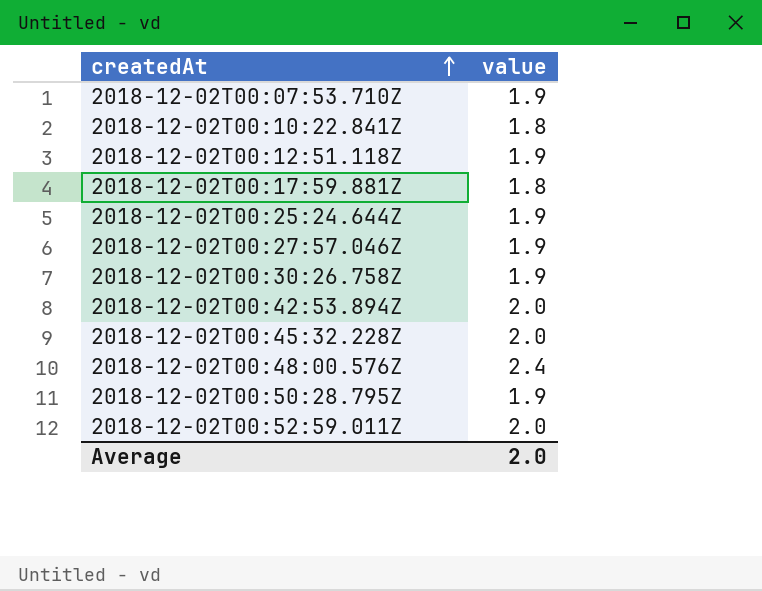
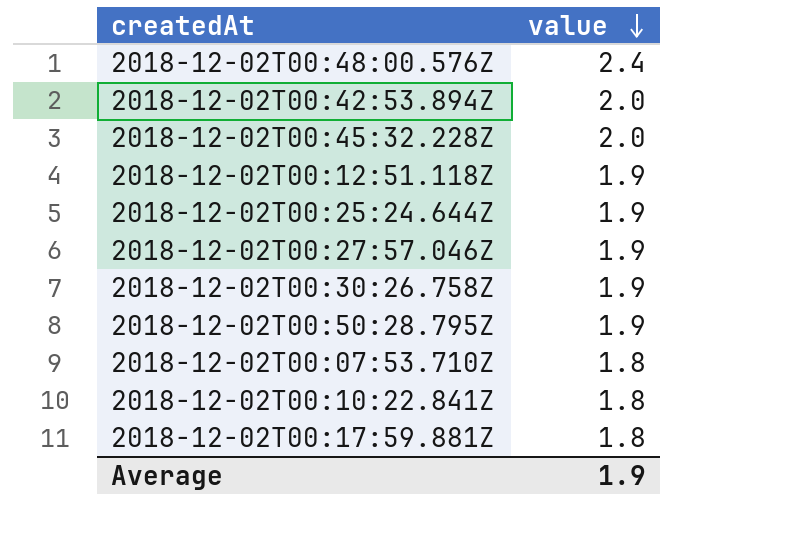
row order: createdAt ascending -> value descending
row 2018-12-02T00:52:59.011Z: 2.0 -> none
2018-12-02T00:07:53.710Z | value: 1.9 -> 1.8
Average | value: 2.0 -> 1.9

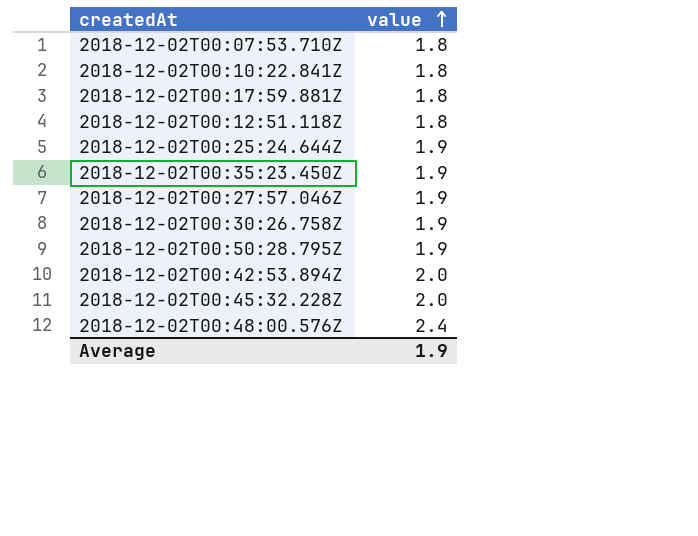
row order: value descending -> value ascending
2018-12-02T00:12:51.118Z | value: 1.9 -> 1.8
row 2018-12-02T00:35:23.450Z: none -> 1.9

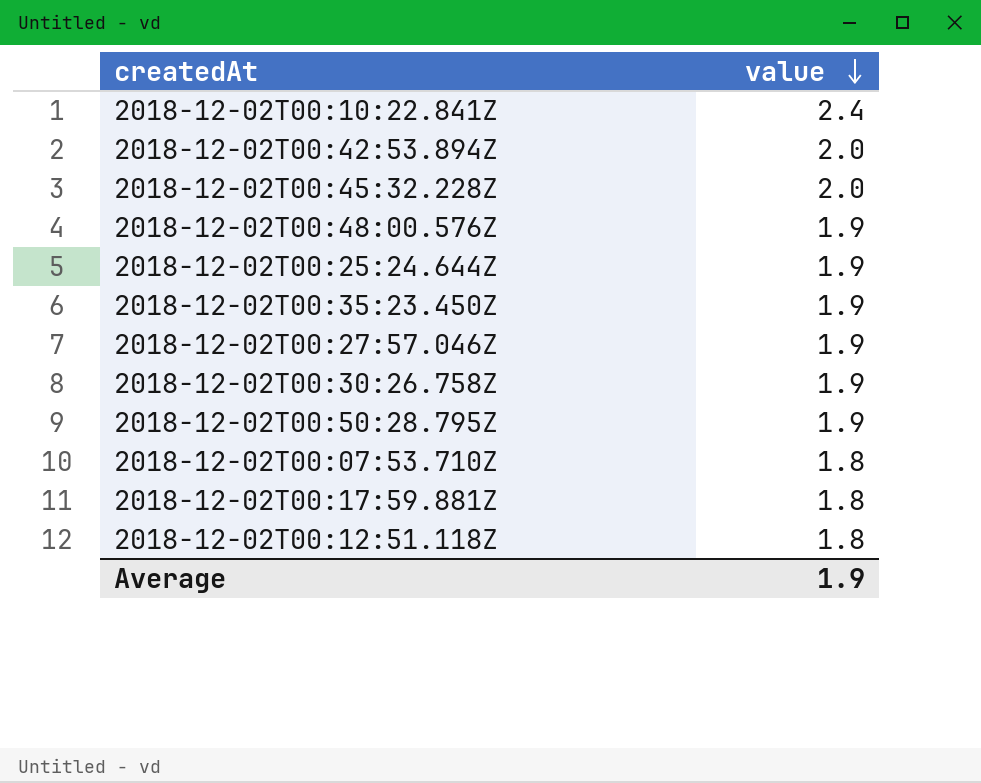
row order: value ascending -> value descending
2018-12-02T00:10:22.841Z | value: 1.8 -> 2.4
2018-12-02T00:48:00.576Z | value: 2.4 -> 1.9

